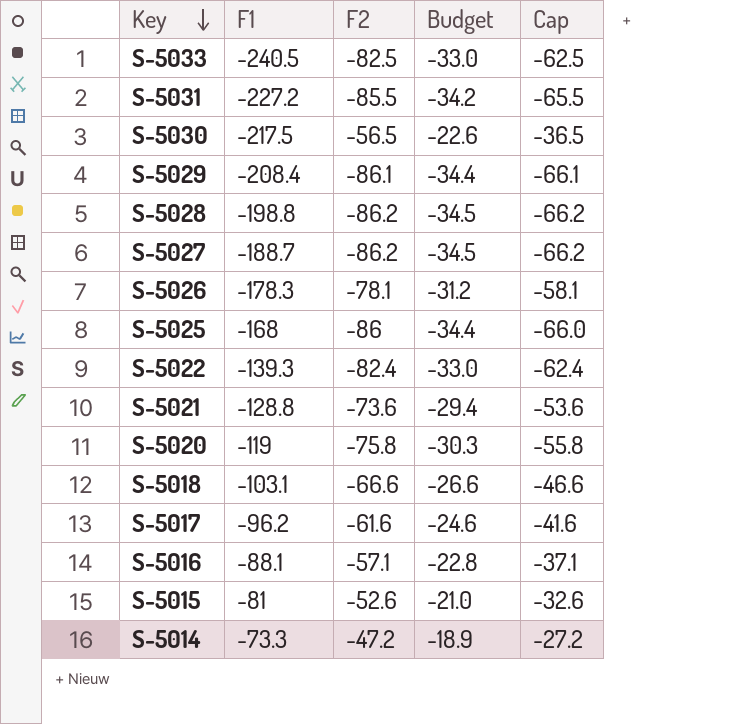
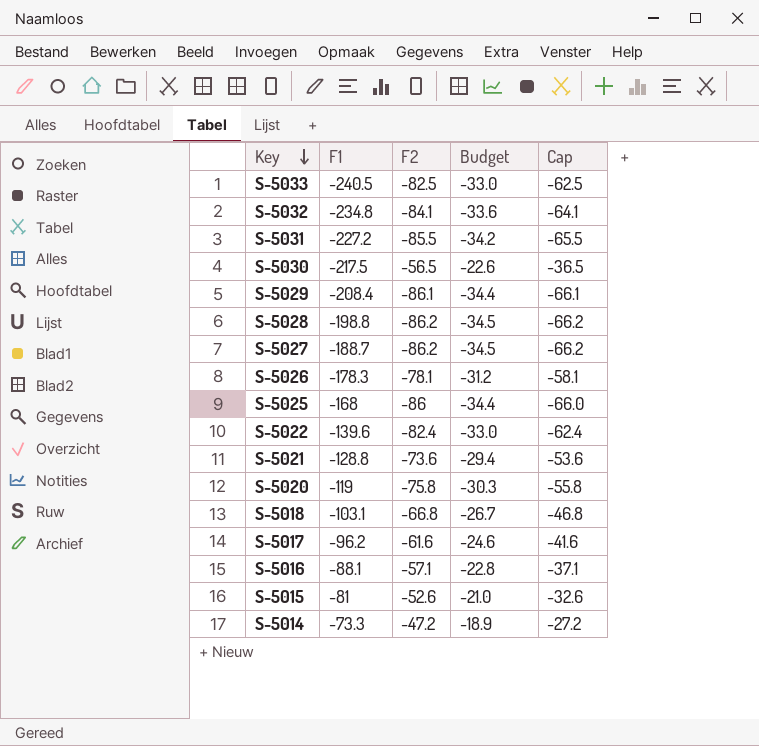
row S-5032: none -> -234.8 | -84.1 | -33.6 | -64.1
S-5022 | F1: -139.3 -> -139.6
S-5018 | F2: -66.6 -> -66.8
S-5018 | Budget: -26.6 -> -26.7
S-5018 | Cap: -46.6 -> -46.8

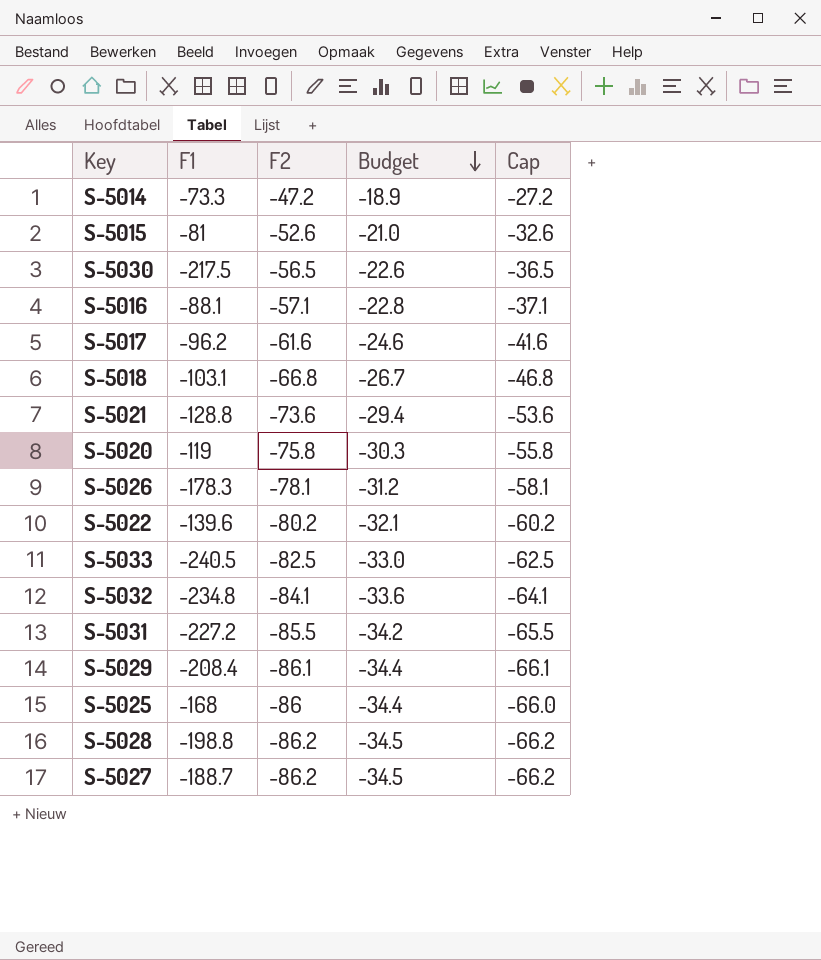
row order: Key descending -> Budget descending
S-5022 | F2: -82.4 -> -80.2
S-5022 | Budget: -33.0 -> -32.1
S-5022 | Cap: -62.4 -> -60.2

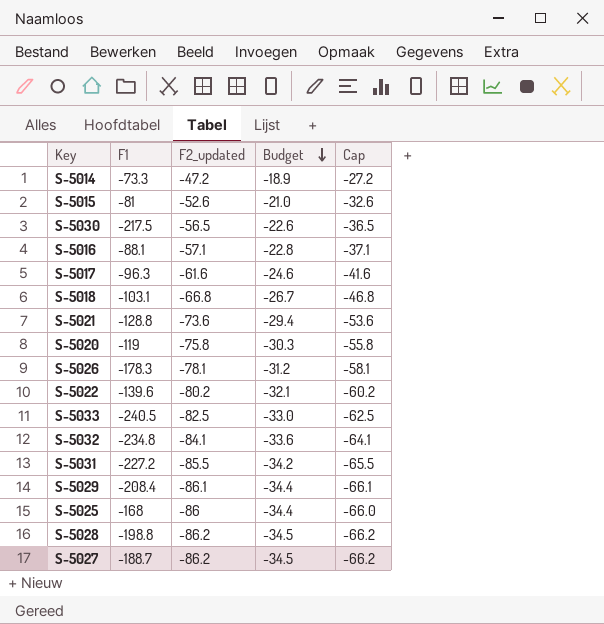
column name: F2 -> F2_updated
S-5017 | F1: -96.2 -> -96.3

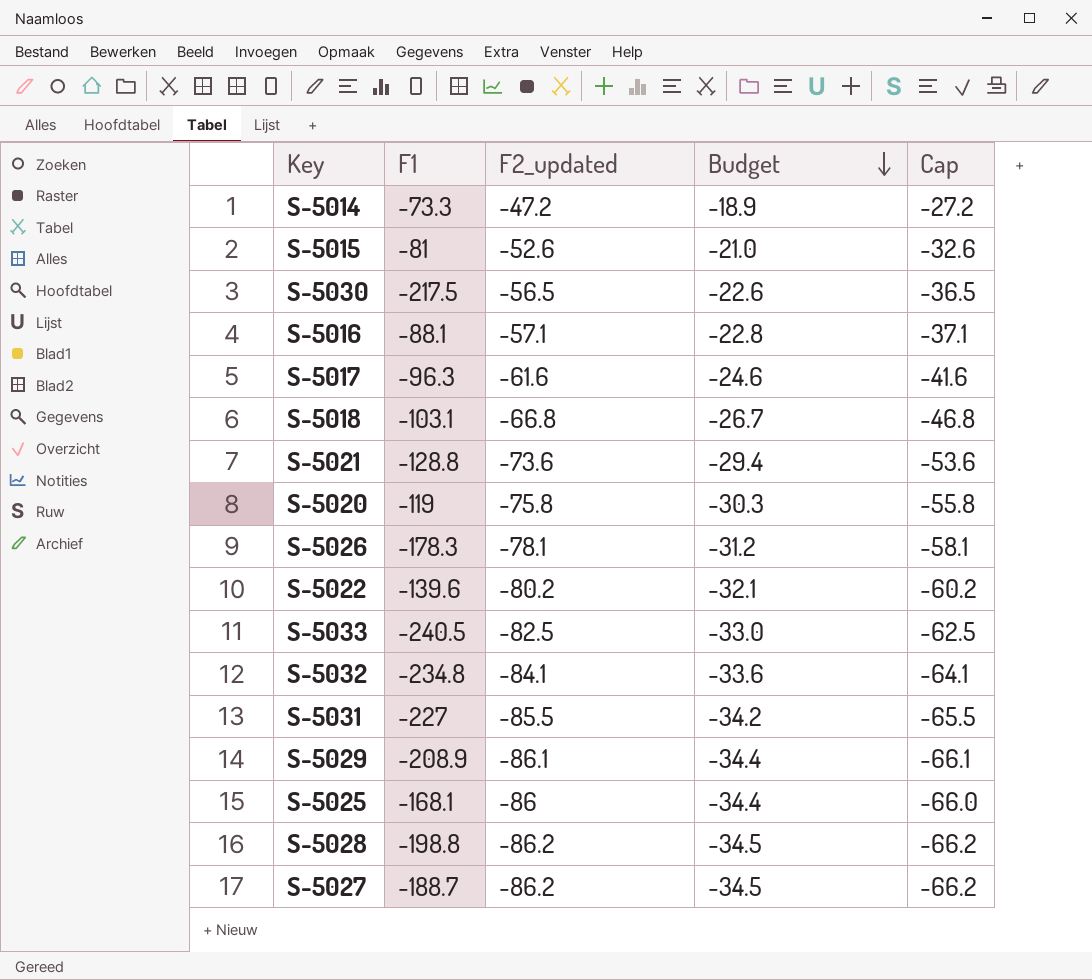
S-5031 | F1: -227.2 -> -227
S-5029 | F1: -208.4 -> -208.9
S-5025 | F1: -168 -> -168.1

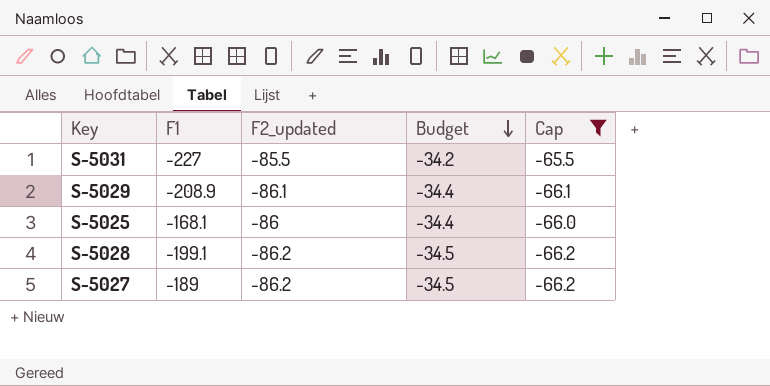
filter: none -> Cap <= -65.5
S-5028 | F1: -198.8 -> -199.1
S-5027 | F1: -188.7 -> -189

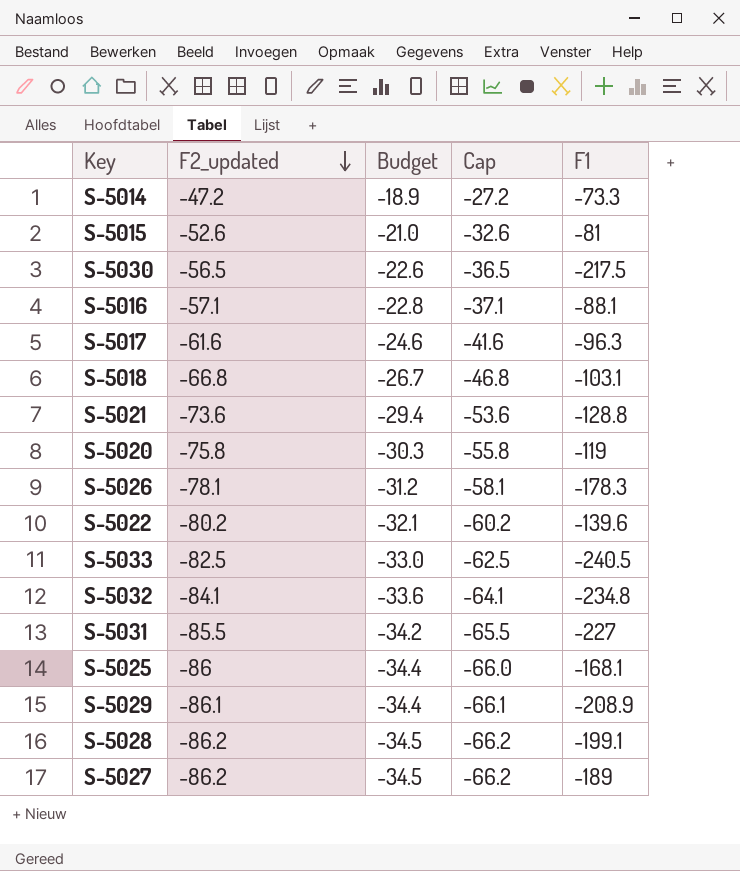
filter: Cap <= -65.5 -> none
row order: Budget descending -> F2_updated descending
column F1 | position: 2 -> 5

